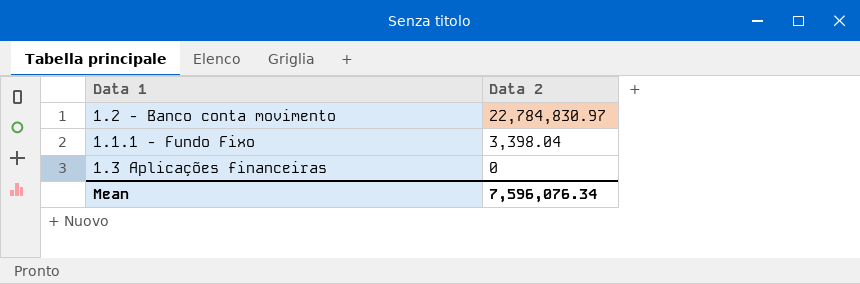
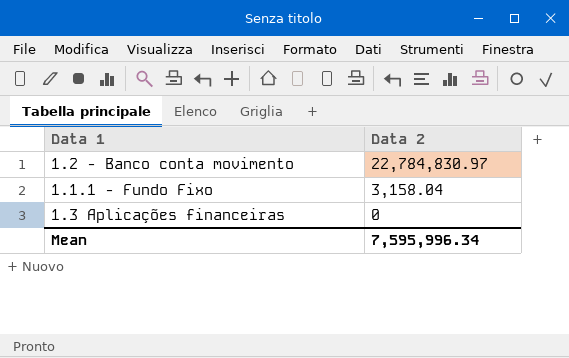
1.1.1 - Fundo Fixo | Data 2: 3,398.04 -> 3,158.04
Mean | Data 2: 7,596,076.34 -> 7,595,996.34

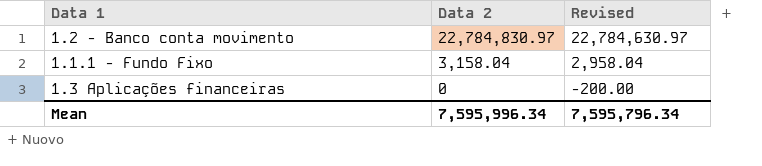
column Revised | formula: none -> [Data 2] - 200

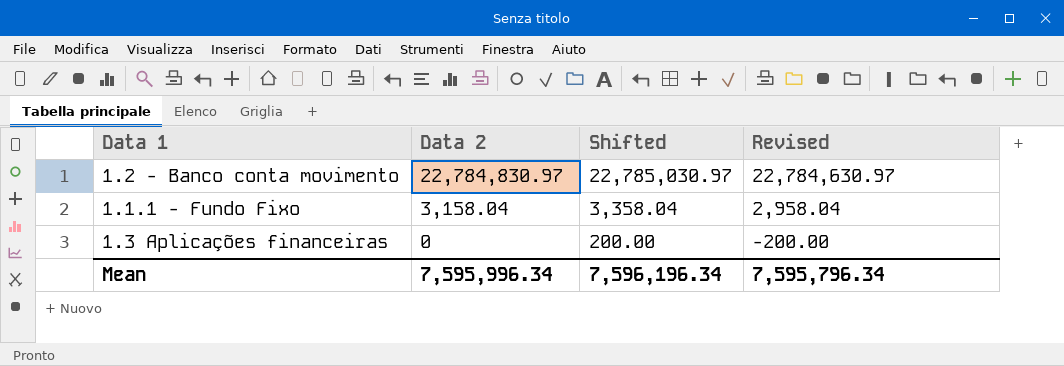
column Shifted | formula: none -> [Data 2] + 200

